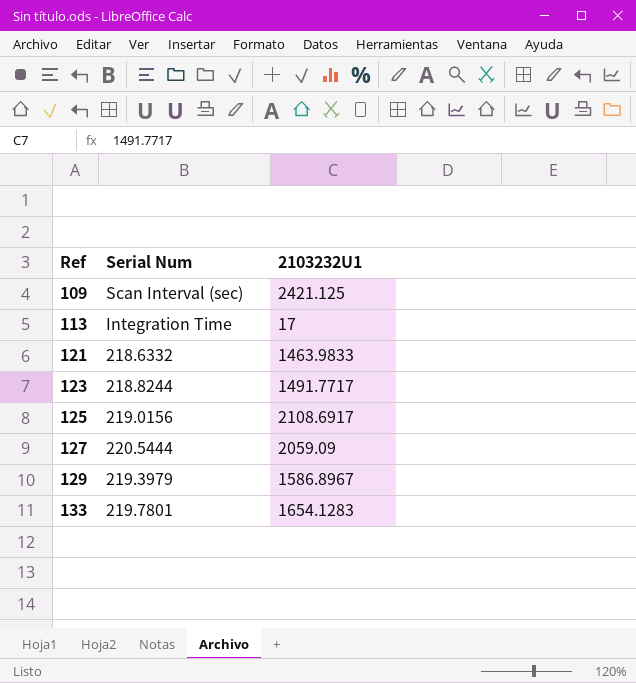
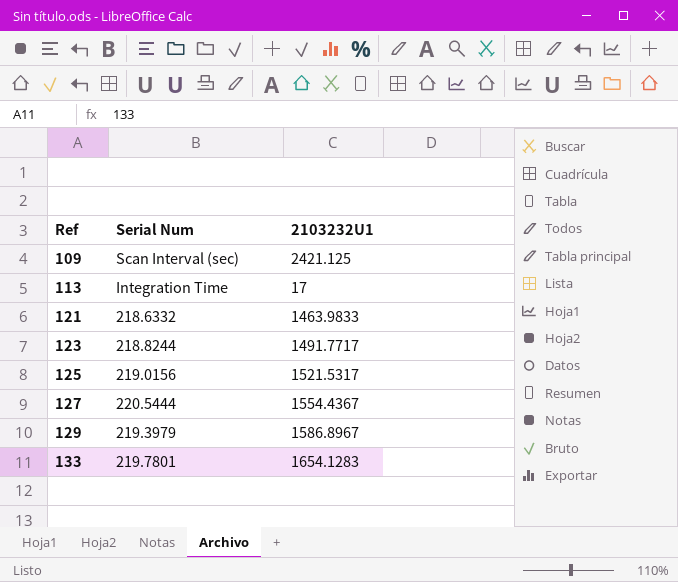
125 | 2103232U1: 2108.6917 -> 1521.5317
127 | 2103232U1: 2059.09 -> 1554.4367

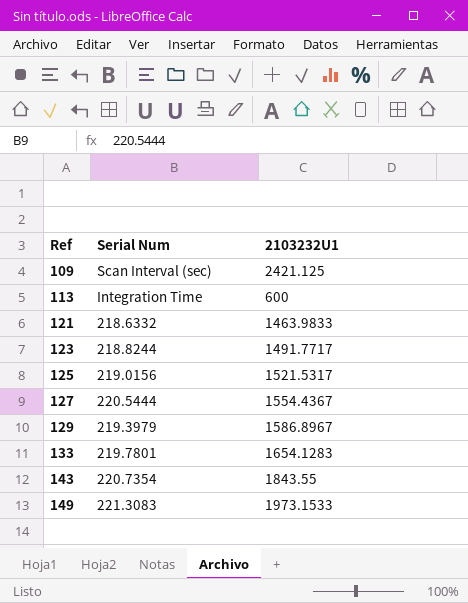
113 | 2103232U1: 17 -> 600
row 143: none -> 220.7354 | 1843.55
row 149: none -> 221.3083 | 1973.1533

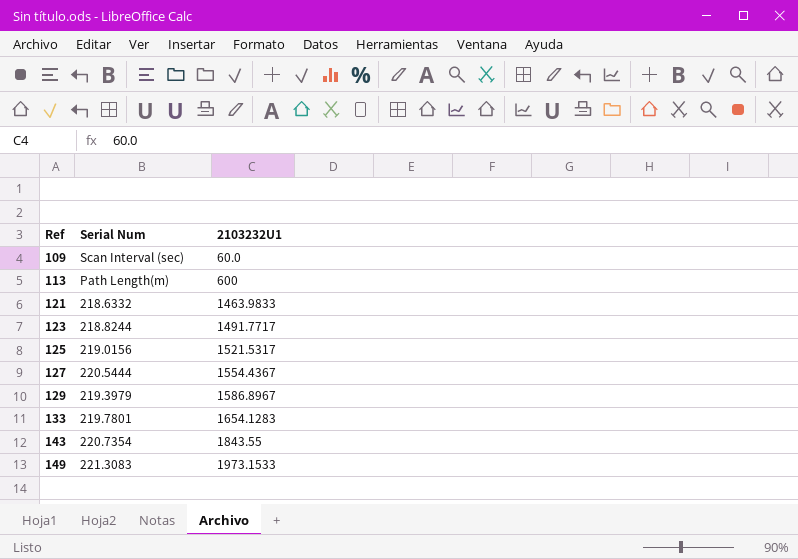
109 | 2103232U1: 2421.125 -> 60.0
113 | Serial Num: Integration Time -> Path Length(m)

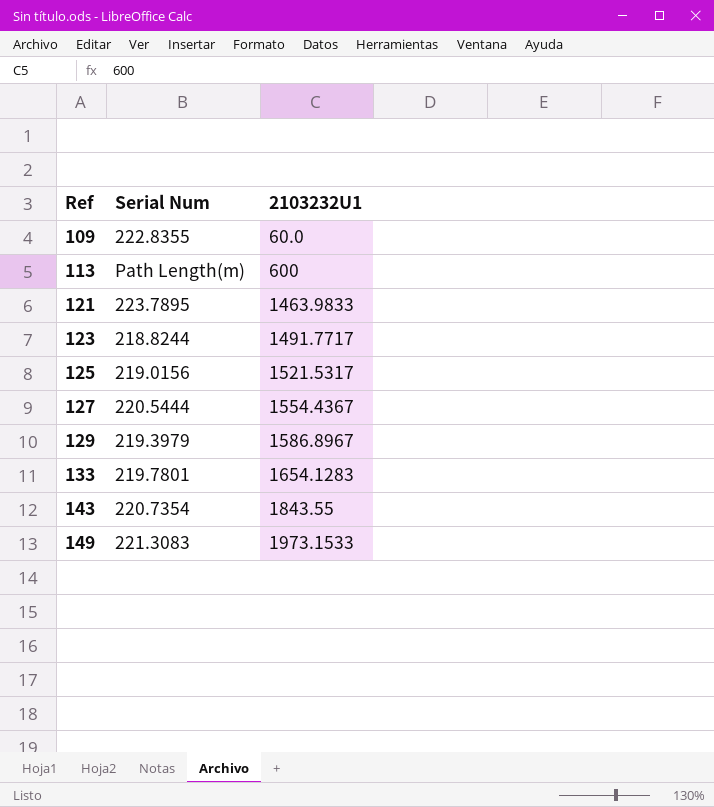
109 | Serial Num: Scan Interval (sec) -> 222.8355
121 | Serial Num: 218.6332 -> 223.7895

